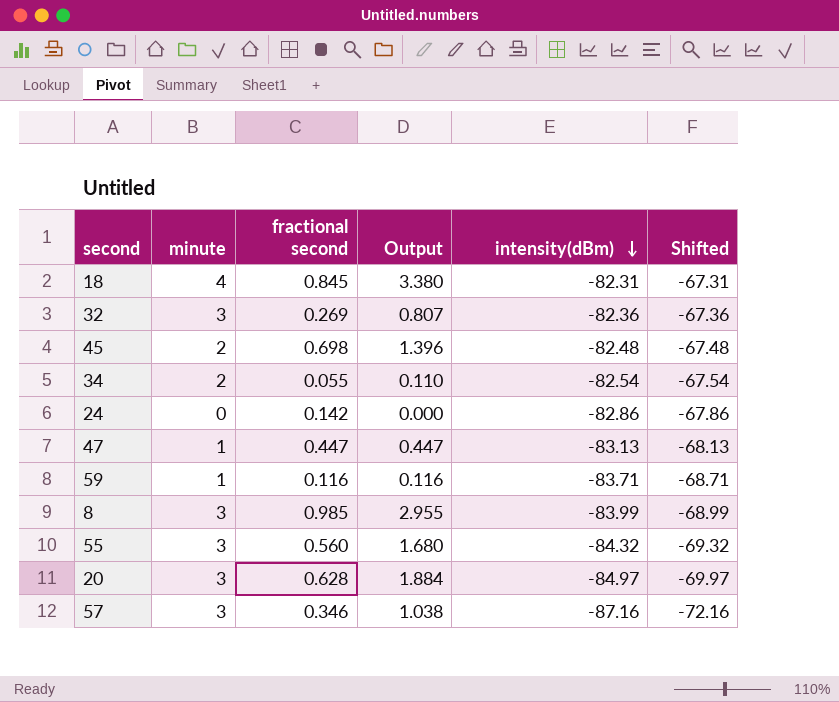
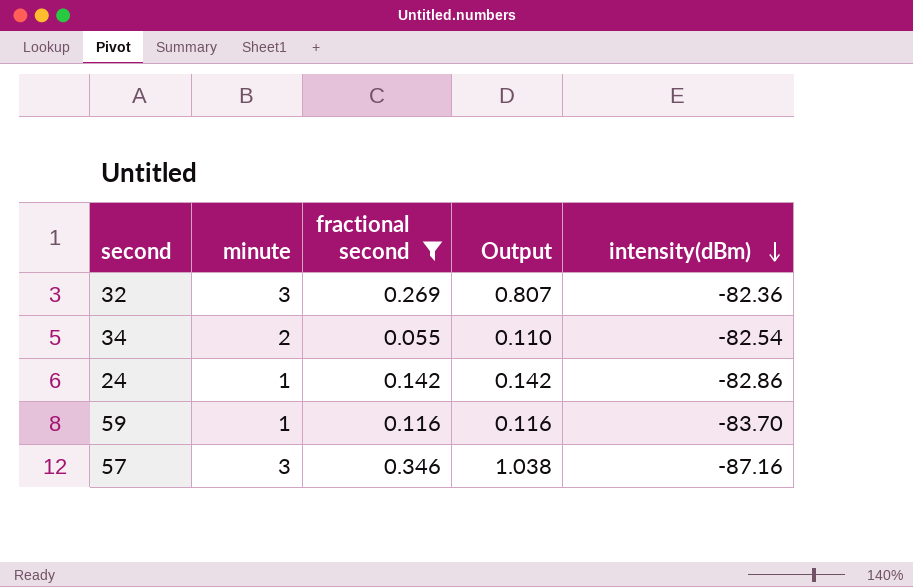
filter: none -> fractional second <= 0.346
column Shifted | formula: [intensity(dBm)] + 15 -> none
24 | minute: 0 -> 1
24 | Output: 0.000 -> 0.142
59 | intensity(dBm): -83.71 -> -83.70

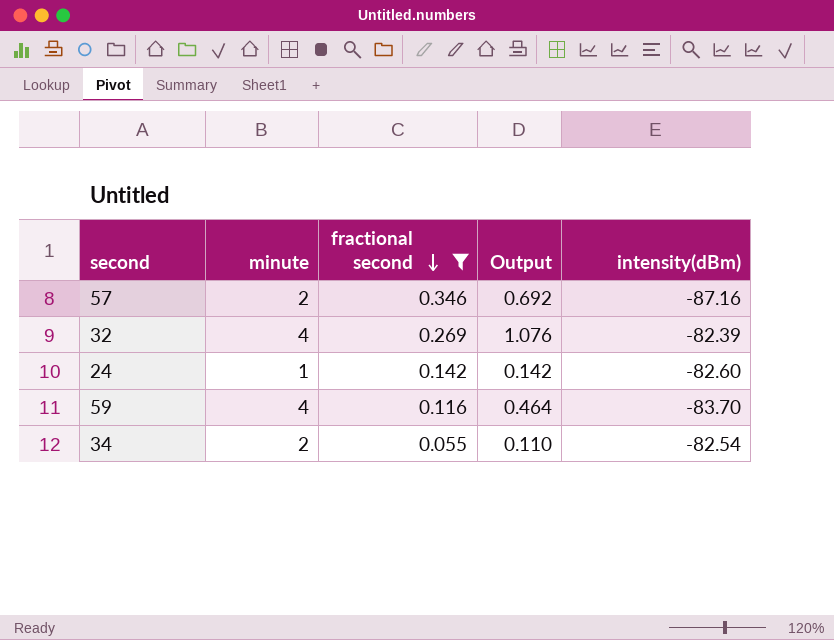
row order: intensity(dBm) descending -> fractional second descending
57 | minute: 3 -> 2
57 | Output: 1.038 -> 0.692
32 | minute: 3 -> 4
32 | Output: 0.807 -> 1.076
32 | intensity(dBm): -82.36 -> -82.39
24 | intensity(dBm): -82.86 -> -82.60
59 | minute: 1 -> 4
59 | Output: 0.116 -> 0.464

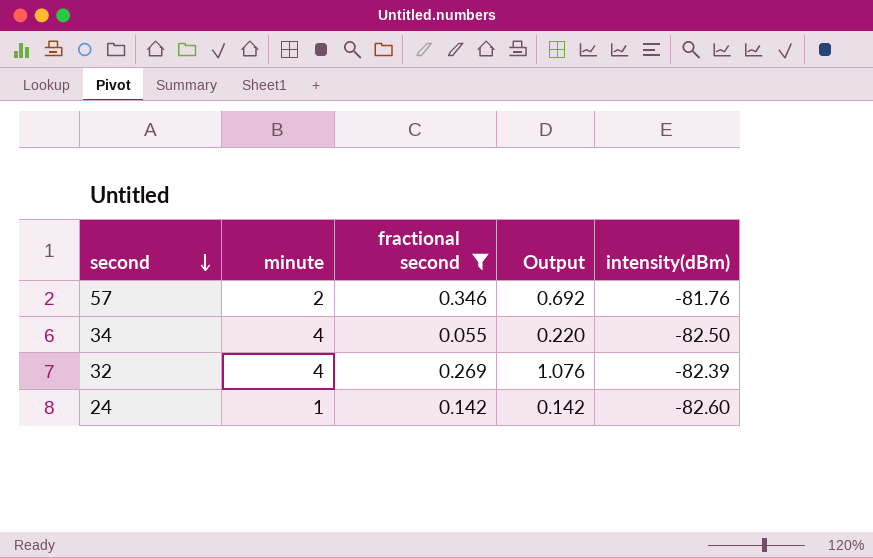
row order: fractional second descending -> second descending
row 59: 4 | 0.116 | 0.464 | -83.70 -> none
57 | intensity(dBm): -87.16 -> -81.76
34 | minute: 2 -> 4
34 | Output: 0.110 -> 0.220
34 | intensity(dBm): -82.54 -> -82.50

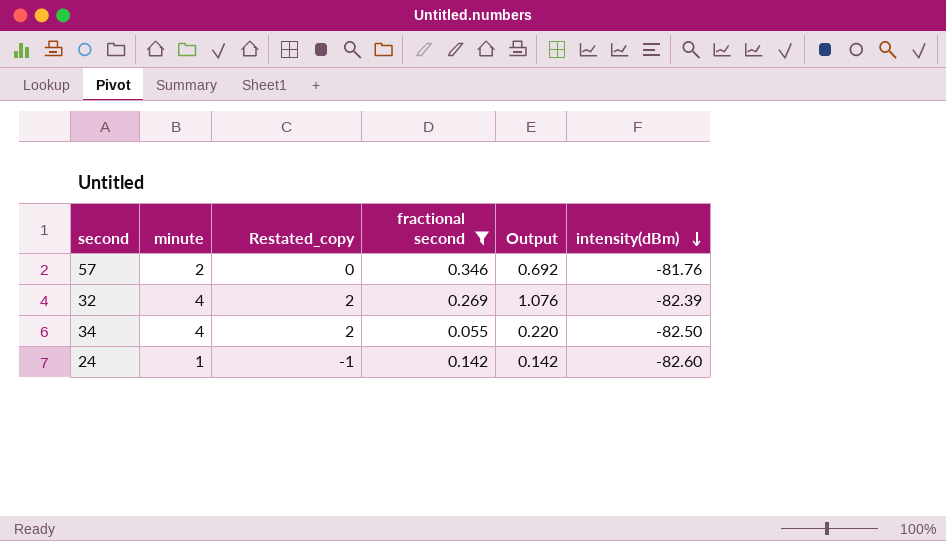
row order: second descending -> intensity(dBm) descending
column Restated_copy | formula: none -> [minute] - 2

